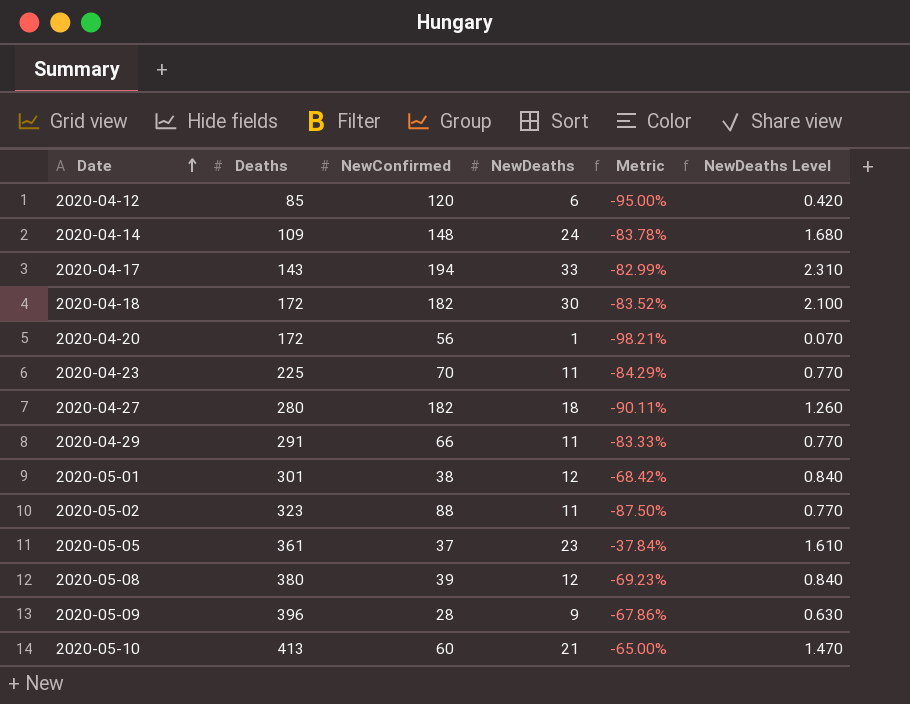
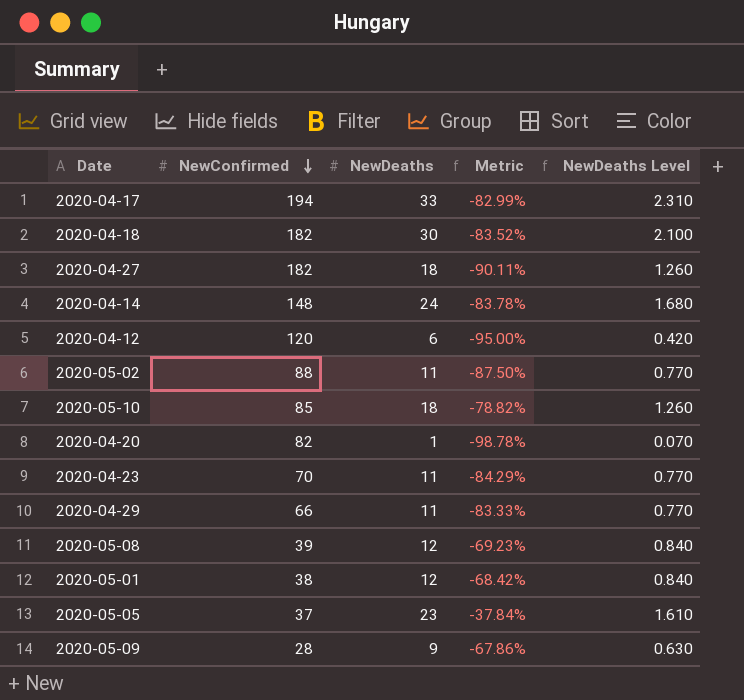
row order: Date ascending -> NewConfirmed descending
column Deaths | position: 2 -> none
2020-05-10 | NewConfirmed: 60 -> 85
2020-05-10 | NewDeaths: 21 -> 18
2020-05-10 | Metric: -65.00% -> -78.82%
2020-05-10 | NewDeaths Level: 1.470 -> 1.260
2020-04-20 | NewConfirmed: 56 -> 82
2020-04-20 | Metric: -98.21% -> -98.78%

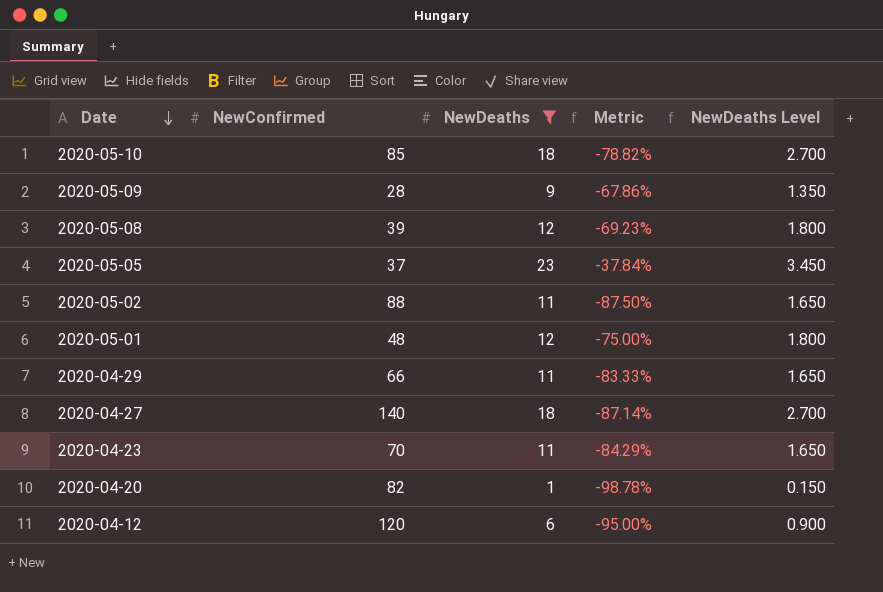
filter: none -> NewDeaths <= 23
row order: NewConfirmed descending -> Date descending
column NewDeaths Level | formula: [NewDeaths] * 0.07 -> [NewDeaths] * 0.15
2020-05-01 | NewConfirmed: 38 -> 48
2020-05-01 | Metric: -68.42% -> -75.00%
2020-04-27 | NewConfirmed: 182 -> 140
2020-04-27 | Metric: -90.11% -> -87.14%

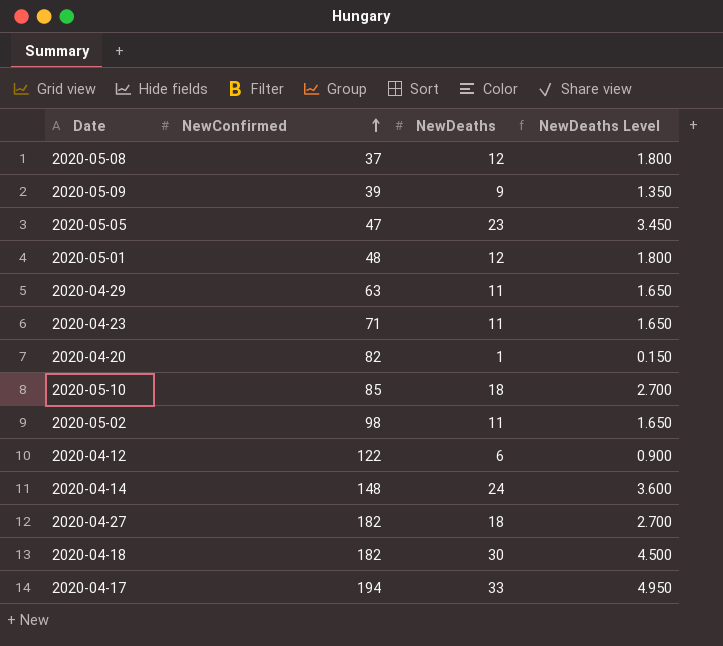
filter: NewDeaths <= 23 -> none
row order: Date descending -> NewConfirmed ascending
column Metric | formula: ([NewDeaths] - [NewConfirmed]) / [NewConfirmed] -> none
2020-05-08 | NewConfirmed: 39 -> 37
2020-05-09 | NewConfirmed: 28 -> 39
2020-05-05 | NewConfirmed: 37 -> 47
2020-04-29 | NewConfirmed: 66 -> 63
2020-04-23 | NewConfirmed: 70 -> 71
2020-05-02 | NewConfirmed: 88 -> 98
2020-04-12 | NewConfirmed: 120 -> 122
2020-04-27 | NewConfirmed: 140 -> 182

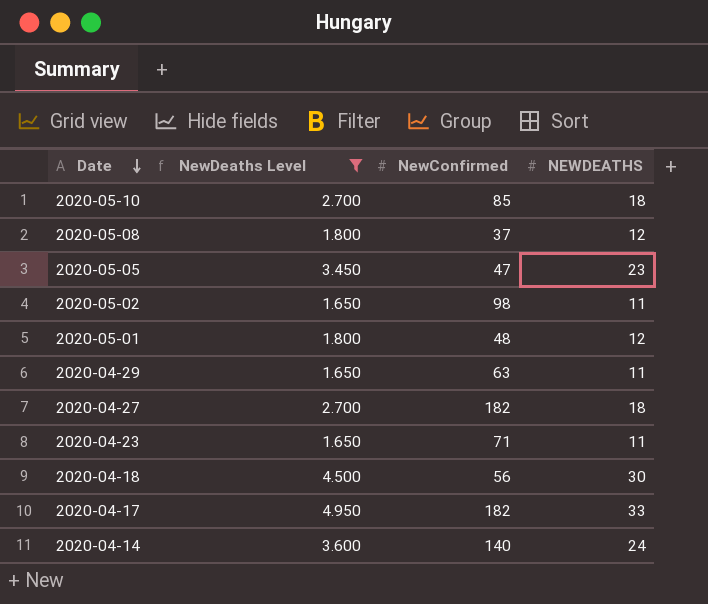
filter: none -> NewDeaths Level >= 1.650
row order: NewConfirmed ascending -> Date descending
column NewDeaths Level | position: 4 -> 2
column name: NewDeaths -> NEWDEATHS
2020-04-18 | NewConfirmed: 182 -> 56
2020-04-17 | NewConfirmed: 194 -> 182
2020-04-14 | NewConfirmed: 148 -> 140

